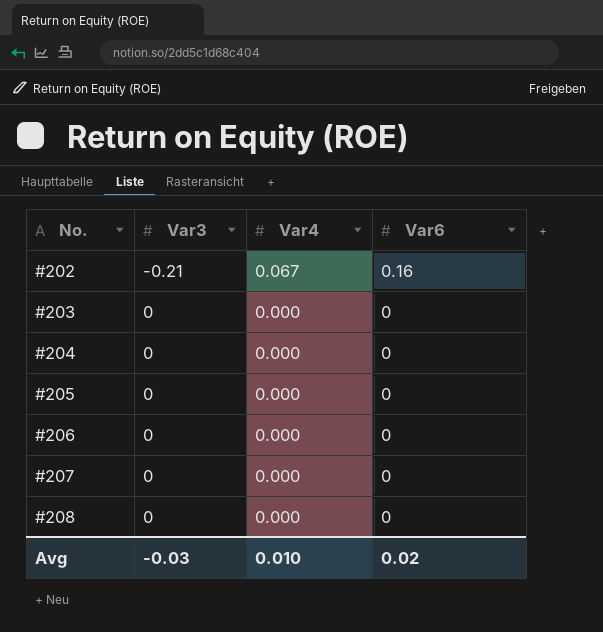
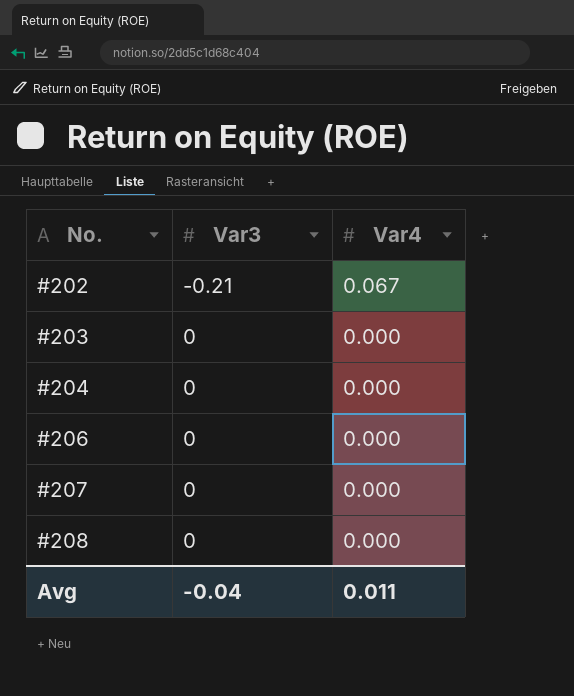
column Var6 | position: 4 -> none
row #205: 0 | 0.000 | 0 -> none
Avg | Var3: -0.03 -> -0.04
Avg | Var4: 0.010 -> 0.011

